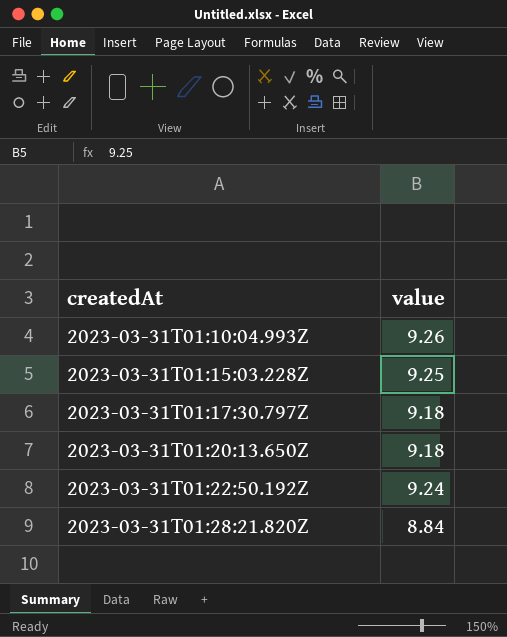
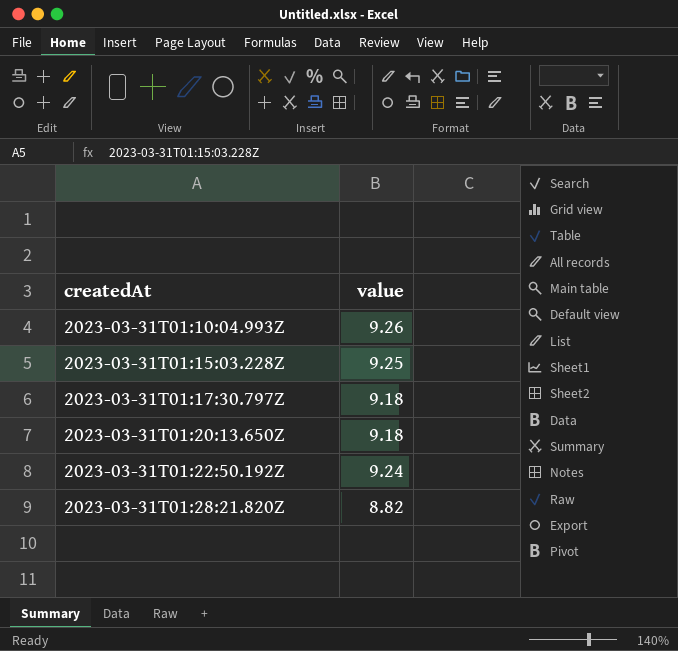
2023-03-31T01:28:21.820Z | value: 8.84 -> 8.82

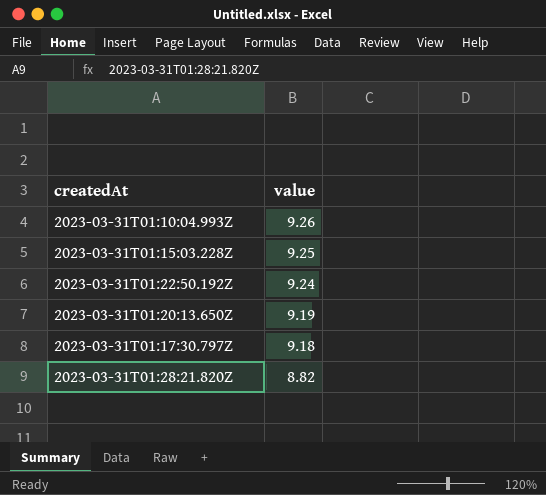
row order: createdAt ascending -> value descending
2023-03-31T01:20:13.650Z | value: 9.18 -> 9.19

